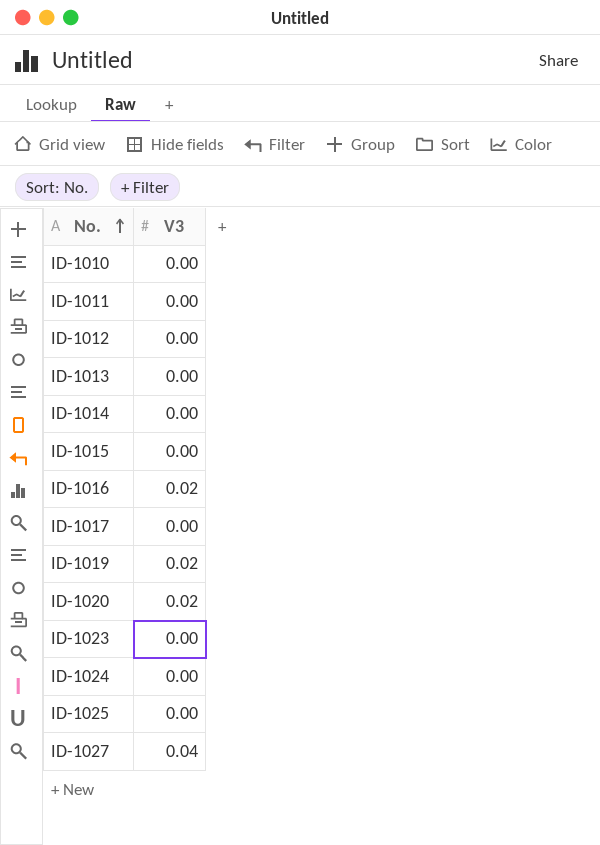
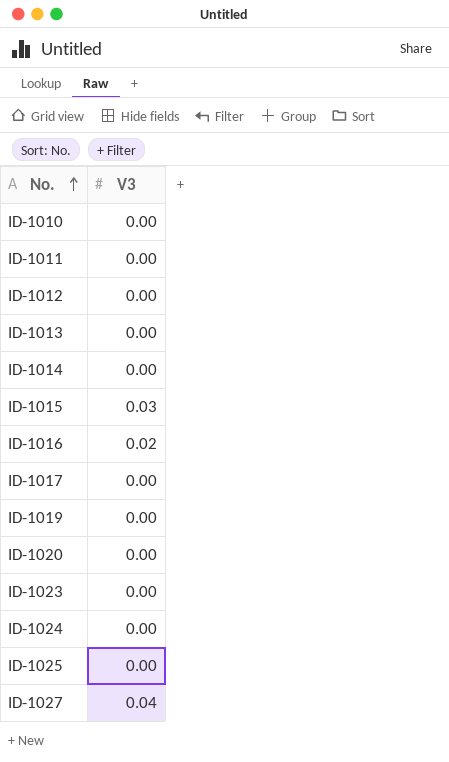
ID-1015 | V3: 0.00 -> 0.03
ID-1019 | V3: 0.02 -> 0.00
ID-1020 | V3: 0.02 -> 0.00

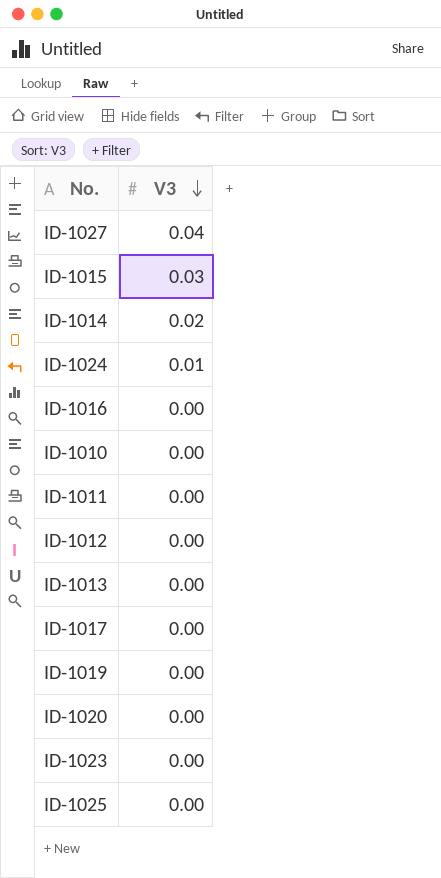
row order: No. ascending -> V3 descending
ID-1014 | V3: 0.00 -> 0.02
ID-1024 | V3: 0.00 -> 0.01
ID-1016 | V3: 0.02 -> 0.00

